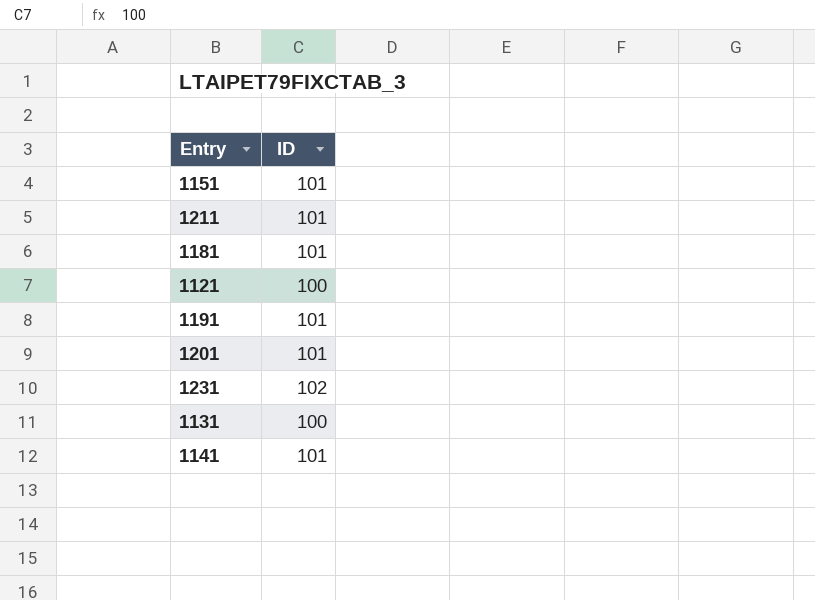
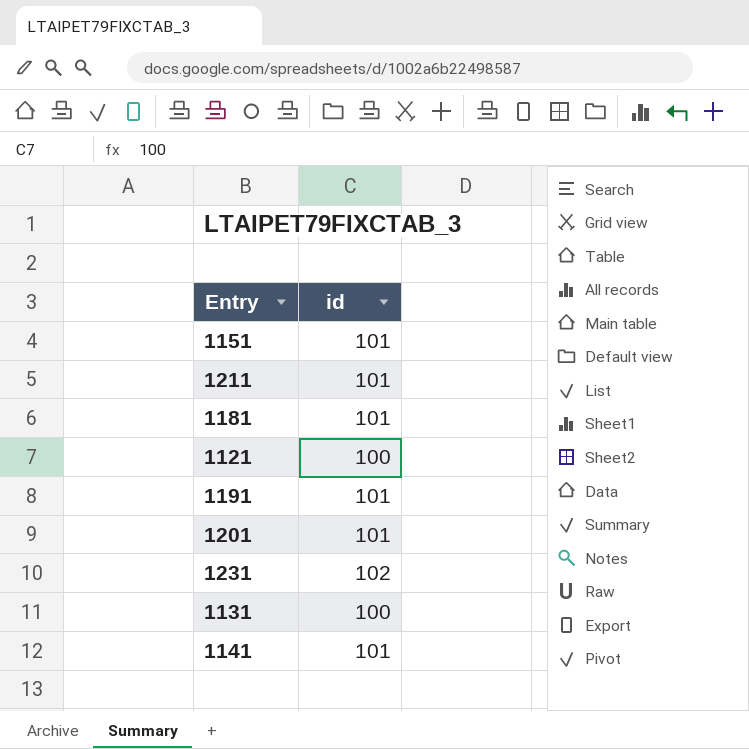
column name: ID -> id

